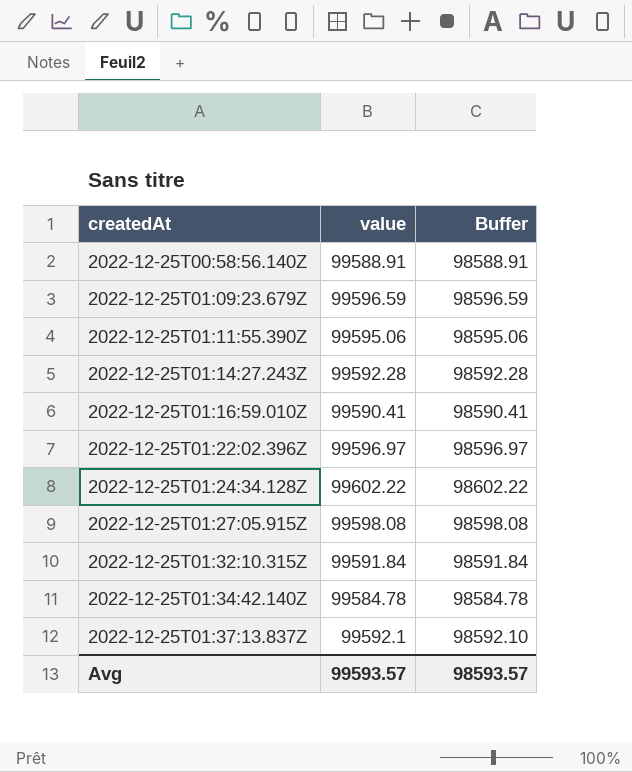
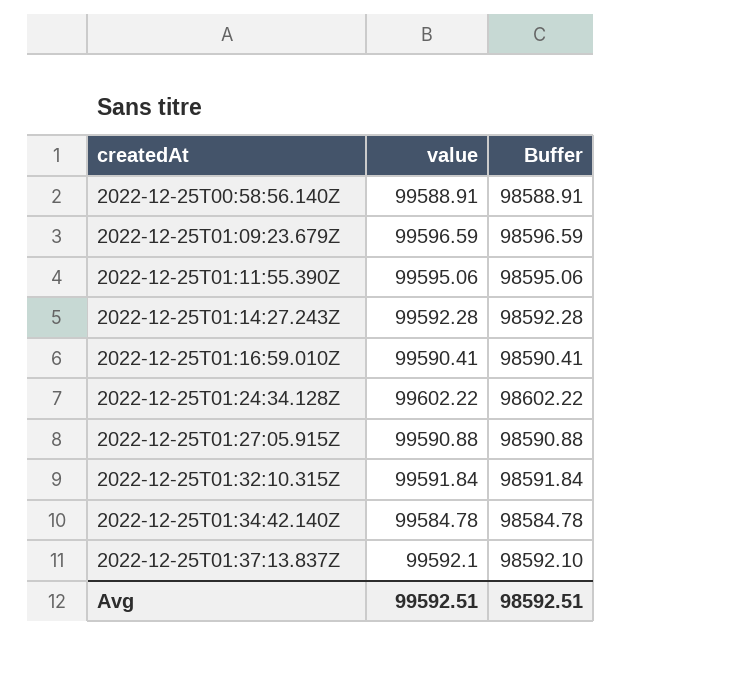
row 2022-12-25T01:22:02.396Z: 99596.97 | 98596.97 -> none
2022-12-25T01:27:05.915Z | value: 99598.08 -> 99590.88
2022-12-25T01:27:05.915Z | Buffer: 98598.08 -> 98590.88
Avg | value: 99593.57 -> 99592.51
Avg | Buffer: 98593.57 -> 98592.51

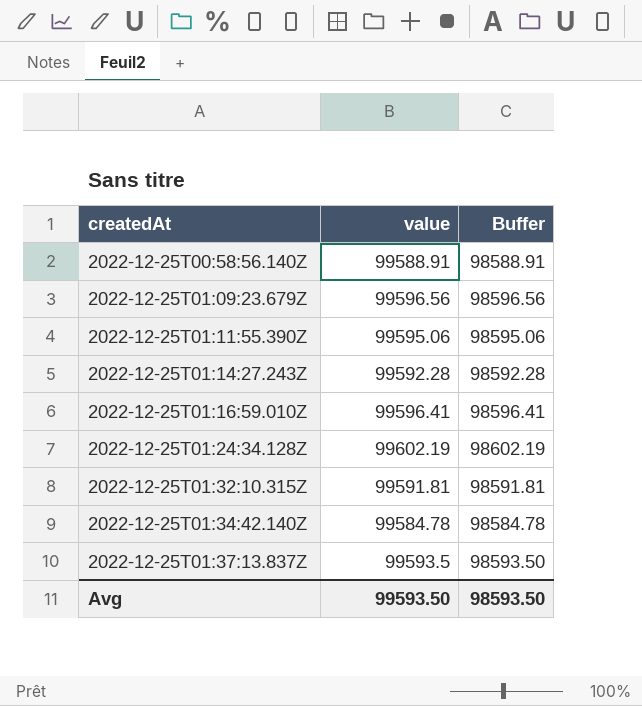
row 2022-12-25T01:27:05.915Z: 99590.88 | 98590.88 -> none
2022-12-25T01:09:23.679Z | value: 99596.59 -> 99596.56
2022-12-25T01:09:23.679Z | Buffer: 98596.59 -> 98596.56
2022-12-25T01:16:59.010Z | value: 99590.41 -> 99596.41
2022-12-25T01:16:59.010Z | Buffer: 98590.41 -> 98596.41
2022-12-25T01:24:34.128Z | value: 99602.22 -> 99602.19
2022-12-25T01:24:34.128Z | Buffer: 98602.22 -> 98602.19
2022-12-25T01:32:10.315Z | value: 99591.84 -> 99591.81
2022-12-25T01:32:10.315Z | Buffer: 98591.84 -> 98591.81
2022-12-25T01:37:13.837Z | value: 99592.1 -> 99593.5
2022-12-25T01:37:13.837Z | Buffer: 98592.10 -> 98593.50
Avg | value: 99592.51 -> 99593.50
Avg | Buffer: 98592.51 -> 98593.50

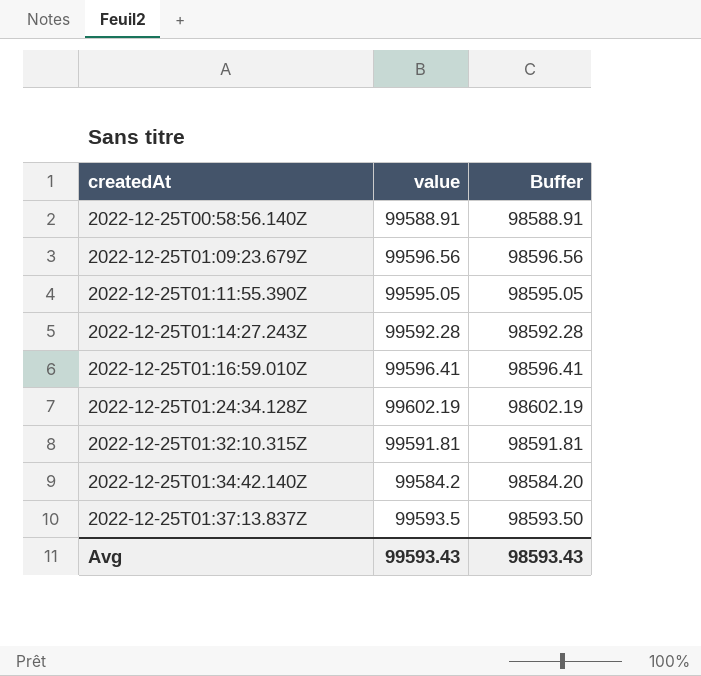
2022-12-25T01:11:55.390Z | value: 99595.06 -> 99595.05
2022-12-25T01:11:55.390Z | Buffer: 98595.06 -> 98595.05
2022-12-25T01:34:42.140Z | value: 99584.78 -> 99584.2
2022-12-25T01:34:42.140Z | Buffer: 98584.78 -> 98584.20
Avg | value: 99593.50 -> 99593.43
Avg | Buffer: 98593.50 -> 98593.43

